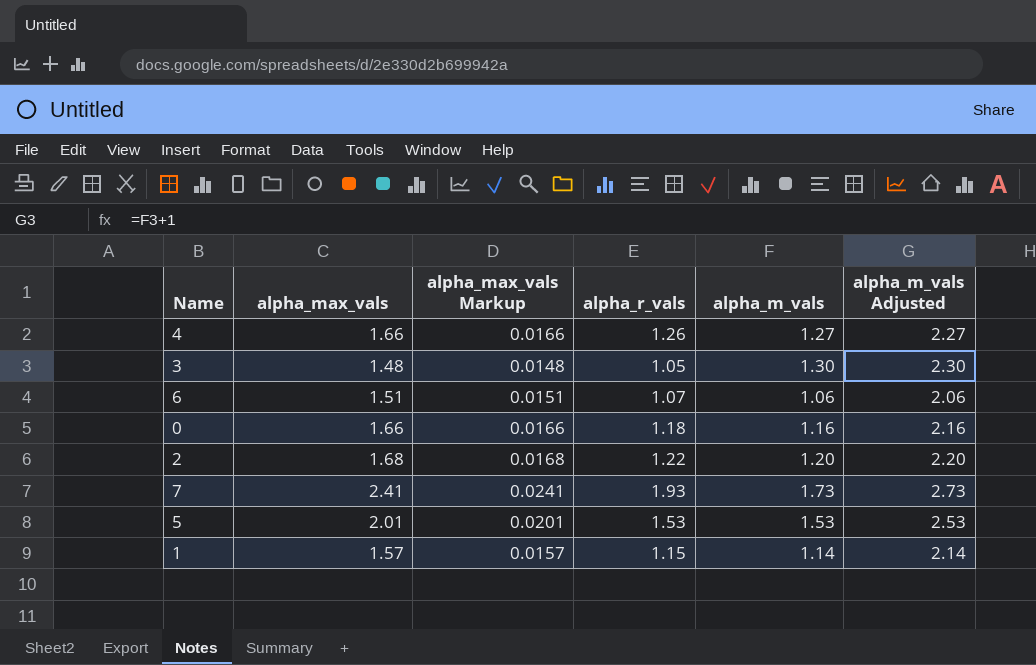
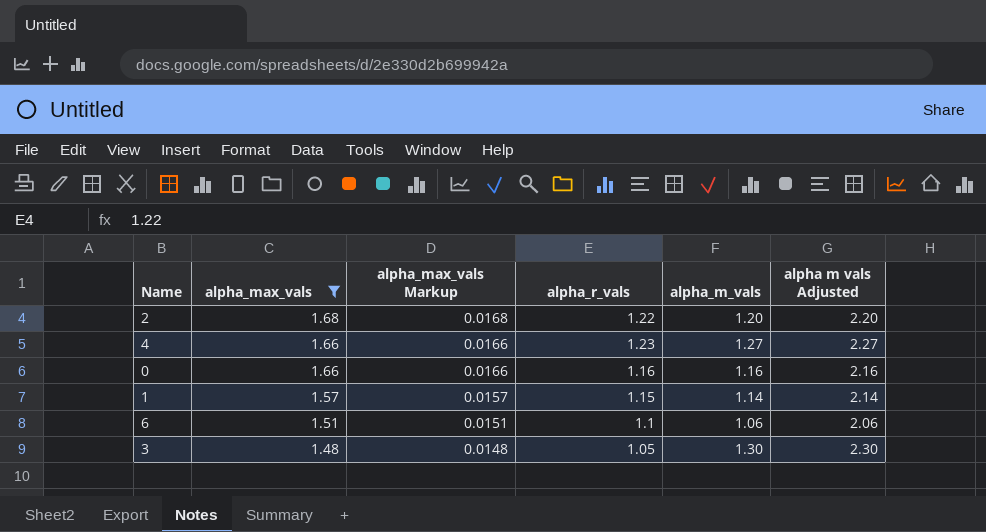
filter: none -> alpha_max_vals <= 1.68
row order: none -> alpha_max_vals descending
column name: alpha_m_vals Adjusted -> alpha m vals Adjusted
4 | alpha_r_vals: 1.26 -> 1.23
0 | alpha_r_vals: 1.18 -> 1.16
6 | alpha_r_vals: 1.07 -> 1.1

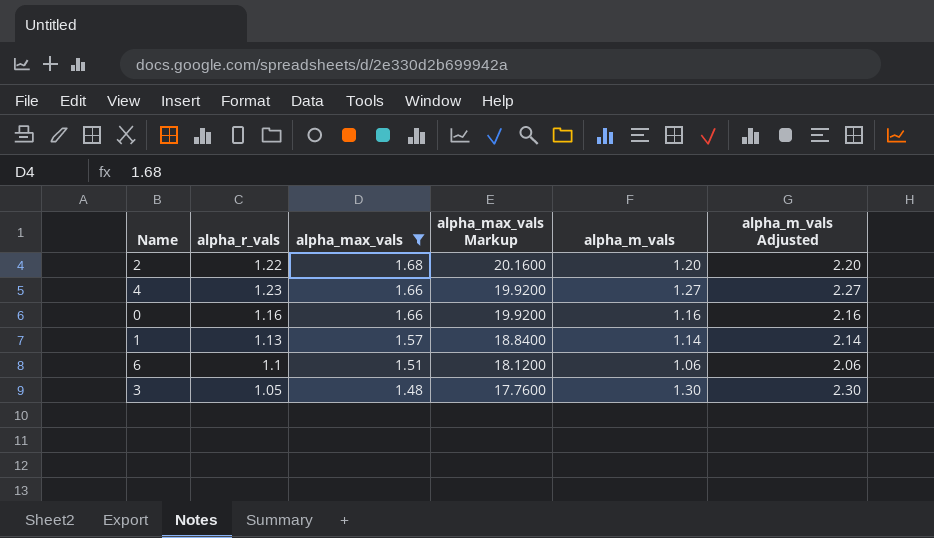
column alpha_r_vals | position: 4 -> 2
column alpha_max_vals Markup | formula: [alpha_max_vals] * 0.01 -> [alpha_max_vals] * 12
column name: alpha m vals Adjusted -> alpha_m_vals Adjusted
1 | alpha_r_vals: 1.15 -> 1.13

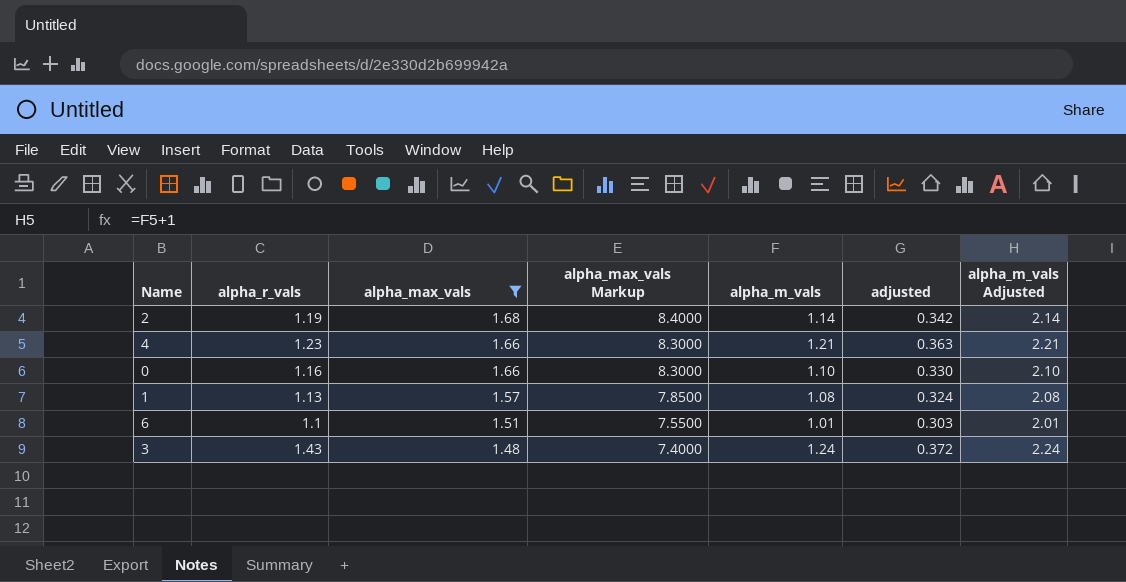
column alpha_max_vals Markup | formula: [alpha_max_vals] * 12 -> [alpha_max_vals] * 5
column adjusted | formula: none -> [alpha_m_vals] * 0.3
2 | alpha_r_vals: 1.22 -> 1.19
2 | alpha_m_vals: 1.20 -> 1.14
2 | alpha_m_vals Adjusted: 2.20 -> 2.14
4 | alpha_m_vals: 1.27 -> 1.21
4 | alpha_m_vals Adjusted: 2.27 -> 2.21
0 | alpha_m_vals: 1.16 -> 1.10
0 | alpha_m_vals Adjusted: 2.16 -> 2.10
1 | alpha_m_vals: 1.14 -> 1.08
1 | alpha_m_vals Adjusted: 2.14 -> 2.08
6 | alpha_m_vals: 1.06 -> 1.01
6 | alpha_m_vals Adjusted: 2.06 -> 2.01
3 | alpha_r_vals: 1.05 -> 1.43
3 | alpha_m_vals: 1.30 -> 1.24
3 | alpha_m_vals Adjusted: 2.30 -> 2.24

